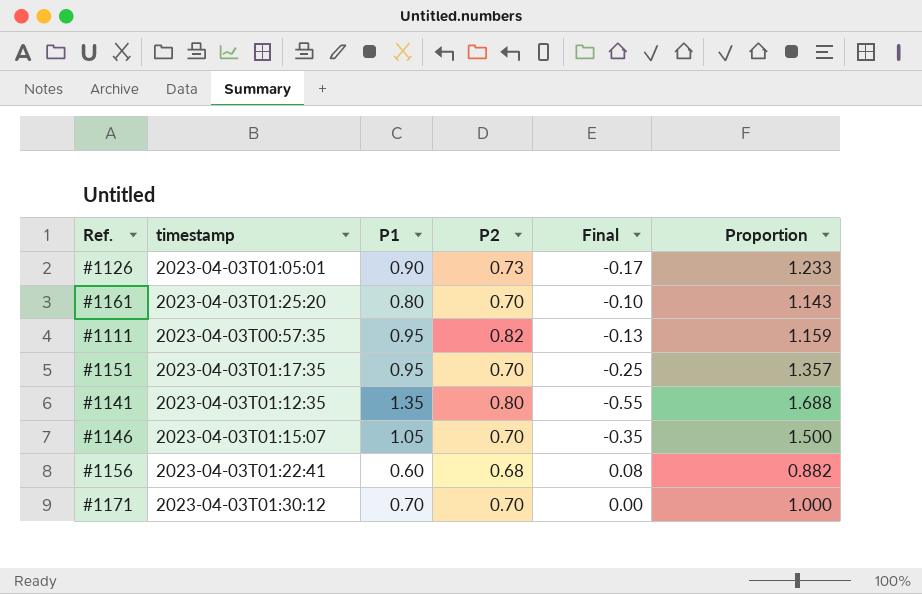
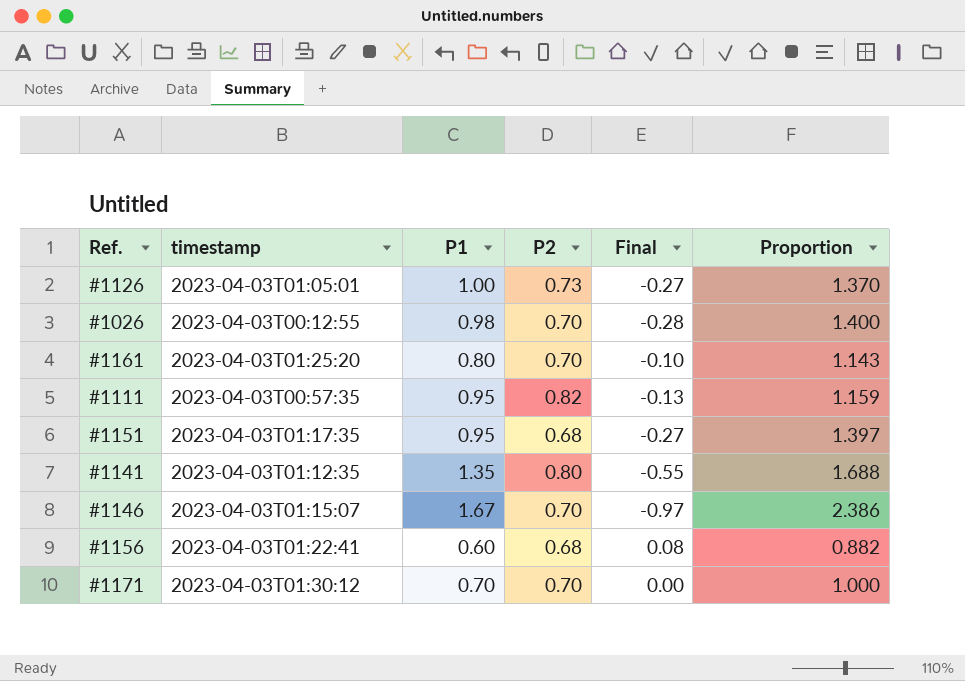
#1126 | P1: 0.90 -> 1.00
#1126 | Final: -0.17 -> -0.27
#1126 | Proportion: 1.233 -> 1.370
row #1026: none -> 2023-04-03T00:12:55 | 0.98 | 0.70 | -0.28 | 1.400
#1151 | P2: 0.70 -> 0.68
#1151 | Final: -0.25 -> -0.27
#1151 | Proportion: 1.357 -> 1.397
#1146 | P1: 1.05 -> 1.67
#1146 | Final: -0.35 -> -0.97
#1146 | Proportion: 1.500 -> 2.386

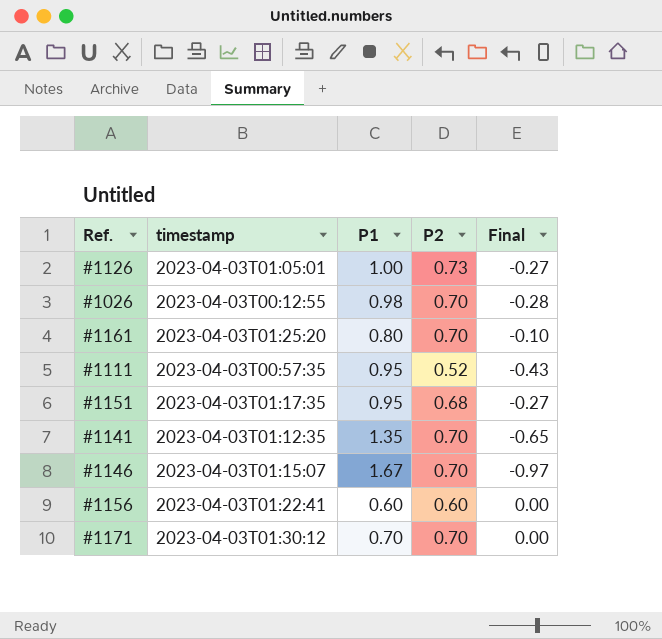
column Proportion | formula: [P1] / [P2] -> none
#1111 | P2: 0.82 -> 0.52
#1111 | Final: -0.13 -> -0.43
#1141 | P2: 0.80 -> 0.70
#1141 | Final: -0.55 -> -0.65
#1156 | P2: 0.68 -> 0.60
#1156 | Final: 0.08 -> 0.00

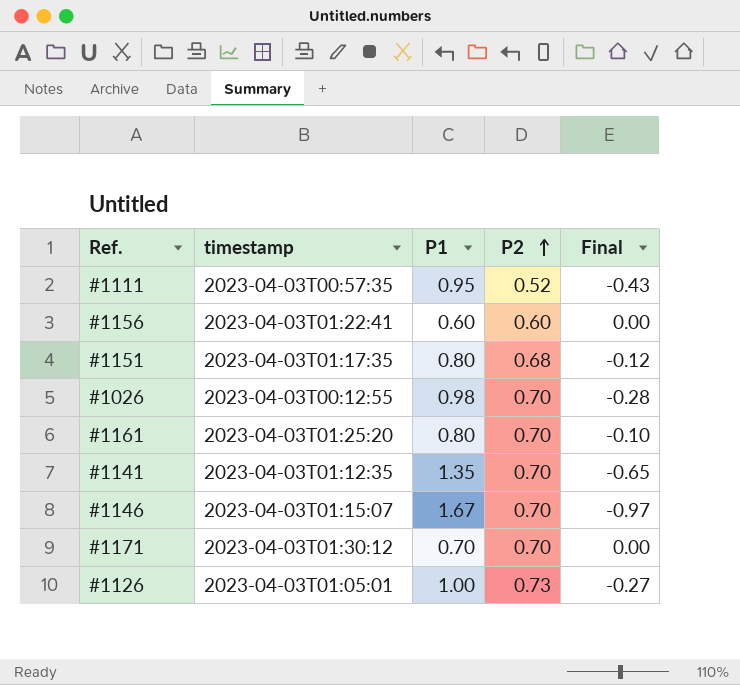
row order: none -> P2 ascending
#1151 | P1: 0.95 -> 0.80
#1151 | Final: -0.27 -> -0.12

